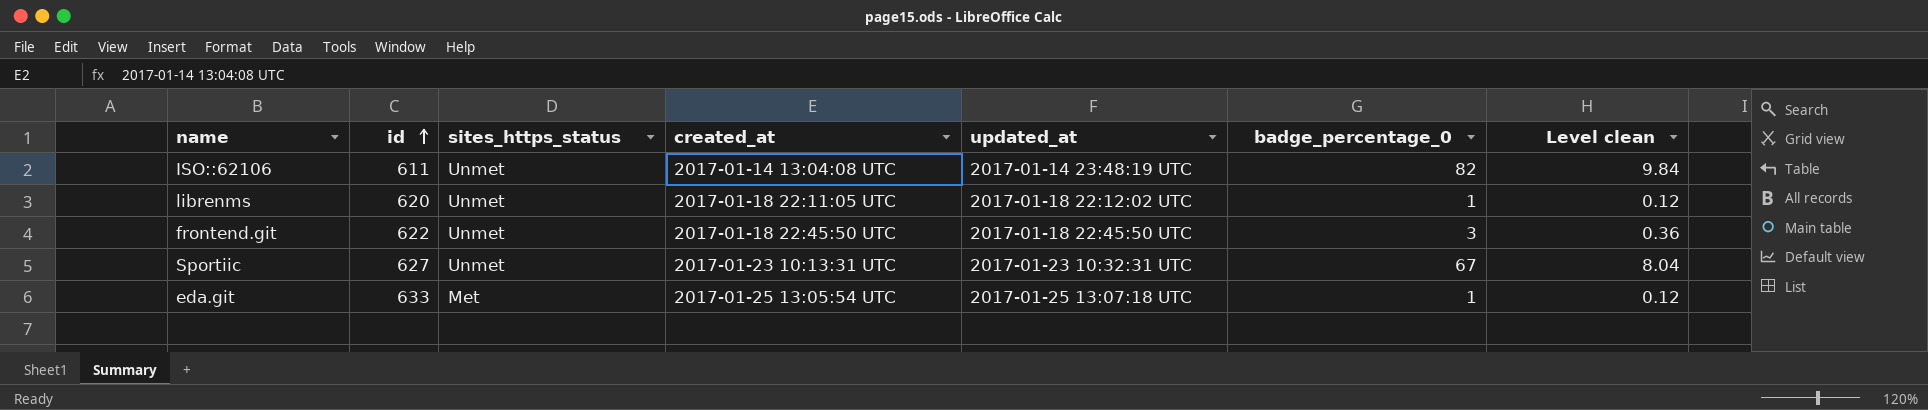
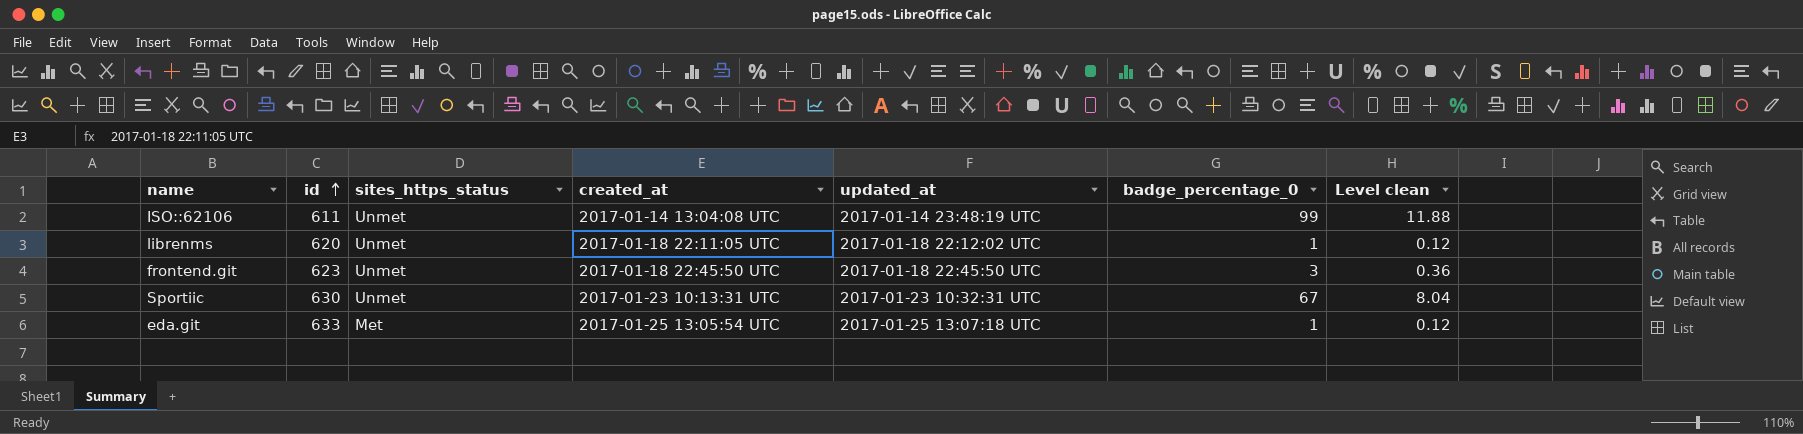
ISO::62106 | badge_percentage_0: 82 -> 99
ISO::62106 | Level clean: 9.84 -> 11.88
frontend.git | id: 622 -> 623
Sportiic | id: 627 -> 630

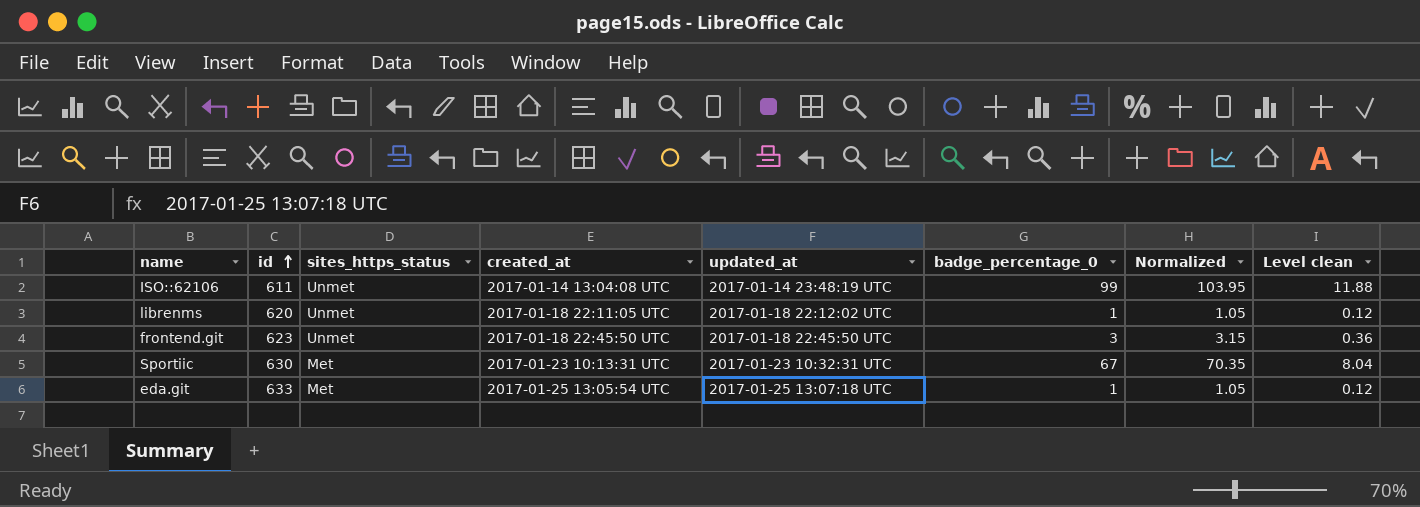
column Normalized | formula: none -> [badge_percentage_0] * 1.05
Sportiic | sites_https_status: Unmet -> Met

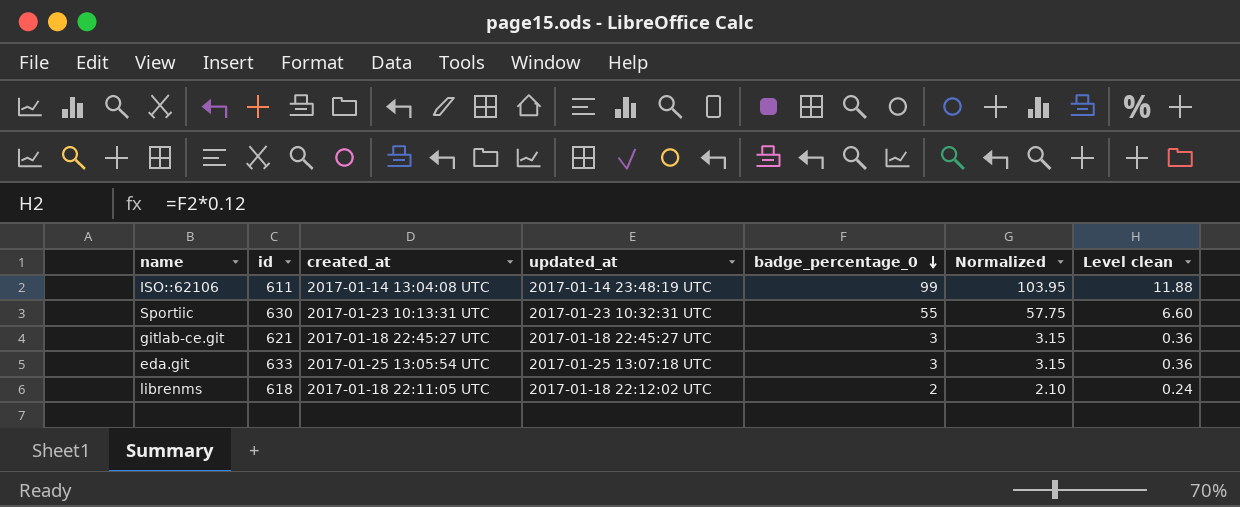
row order: id ascending -> badge_percentage_0 descending
column sites_https_status | position: 3 -> none
row frontend.git: 623 | Unmet | 2017-01-18 22:45:50 UTC | 2017-01-18 22:45:50 UTC | 3 | 3.15 | 0.36 -> none
Sportiic | badge_percentage_0: 67 -> 55
Sportiic | Normalized: 70.35 -> 57.75
Sportiic | Level clean: 8.04 -> 6.60
row gitlab-ce.git: none -> 621 | 2017-01-18 22:45:27 UTC | 2017-01-18 22:45:27 UTC | 3 | 3.15 | 0.36
eda.git | badge_percentage_0: 1 -> 3
eda.git | Normalized: 1.05 -> 3.15
eda.git | Level clean: 0.12 -> 0.36
librenms | id: 620 -> 618
librenms | badge_percentage_0: 1 -> 2
librenms | Normalized: 1.05 -> 2.10
librenms | Level clean: 0.12 -> 0.24

